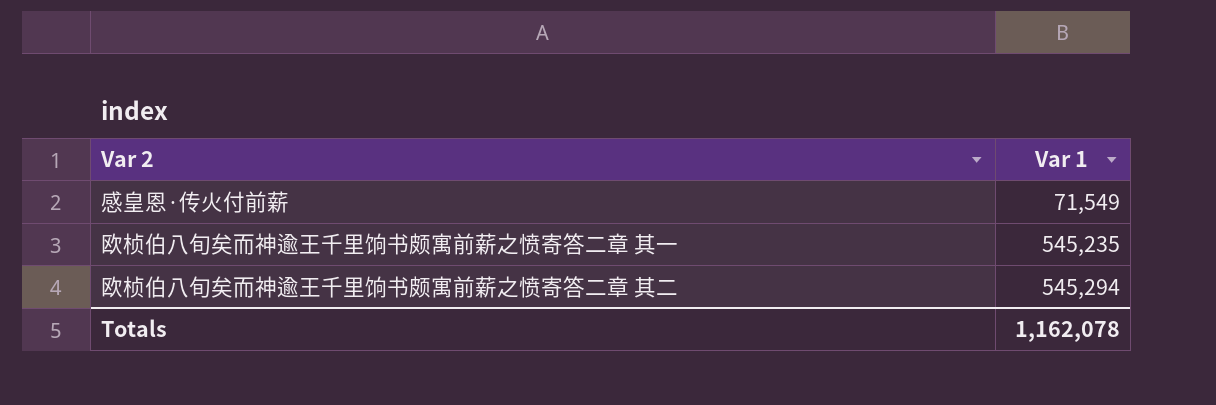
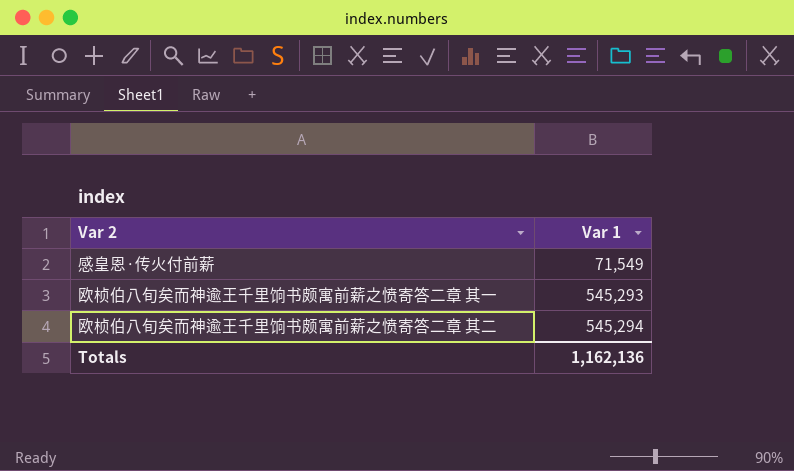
欧桢伯八旬矣而神逾王千里饷书颇寓前薪之愤寄答二章 其一 | Var 1: 545,235 -> 545,293
Totals | Var 1: 1,162,078 -> 1,162,136

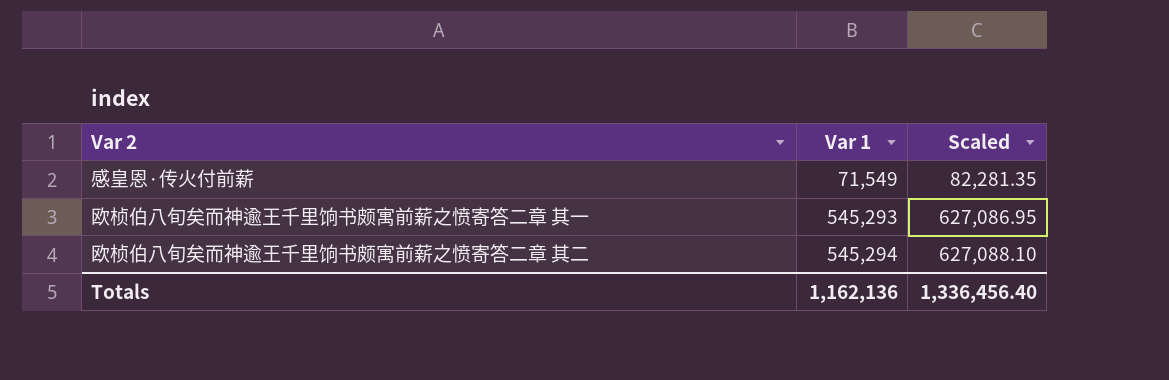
column Scaled | formula: none -> [Var 1] * 1.15

